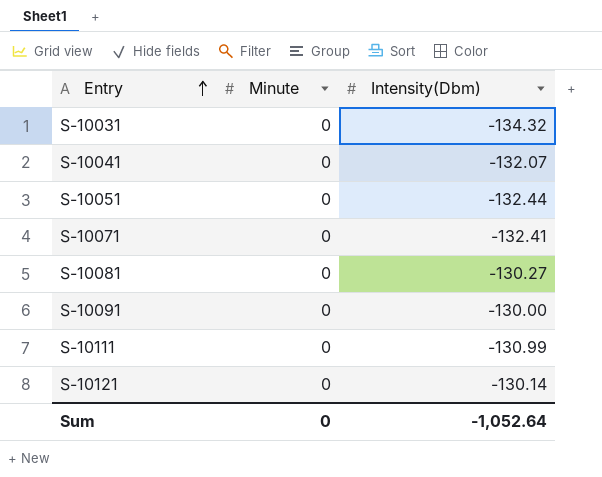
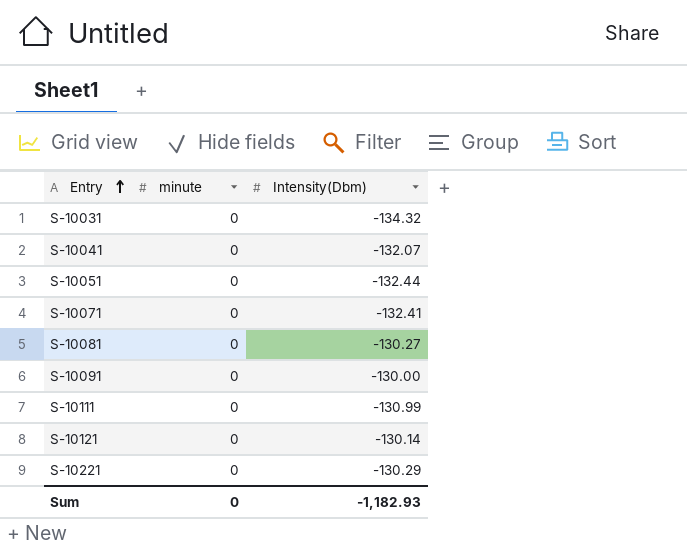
column name: Minute -> minute
row S-10221: none -> 0 | -130.29
Sum | Intensity(Dbm): -1,052.64 -> -1,182.93

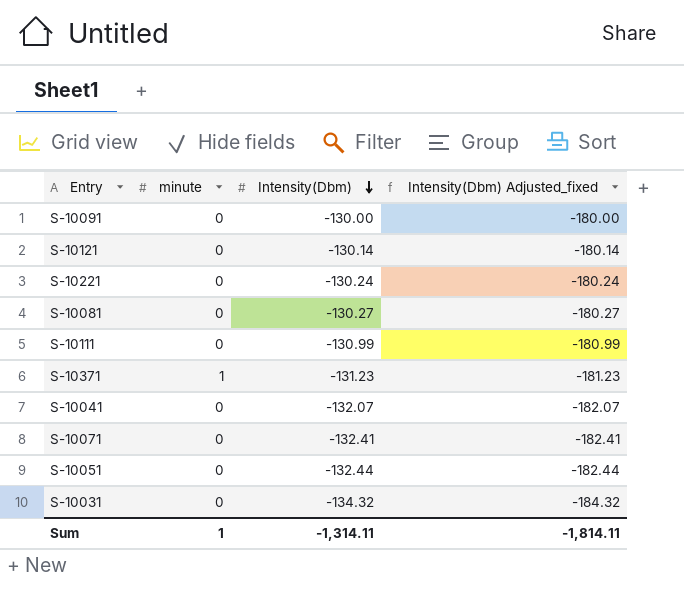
row order: Entry ascending -> Intensity(Dbm) descending
column Intensity(Dbm) Adjusted_fixed | formula: none -> [Intensity(Dbm)] - 50
S-10221 | Intensity(Dbm): -130.29 -> -130.24
row S-10371: none -> 1 | -131.23 | -181.23
Sum | minute: 0 -> 1
Sum | Intensity(Dbm): -1,182.93 -> -1,314.11

